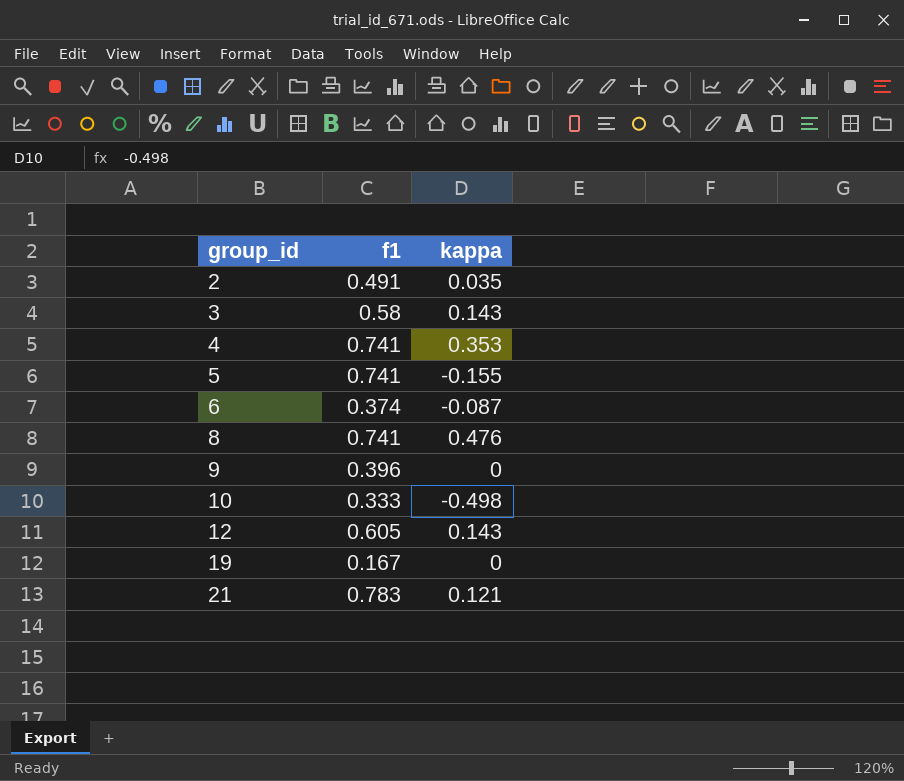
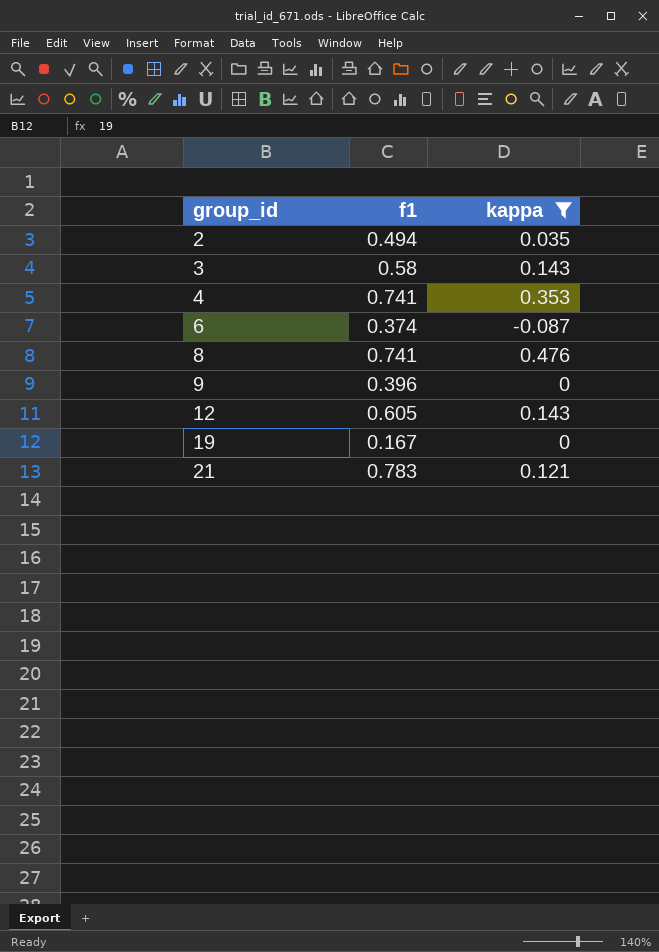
filter: none -> kappa >= -0.087
2 | f1: 0.491 -> 0.494

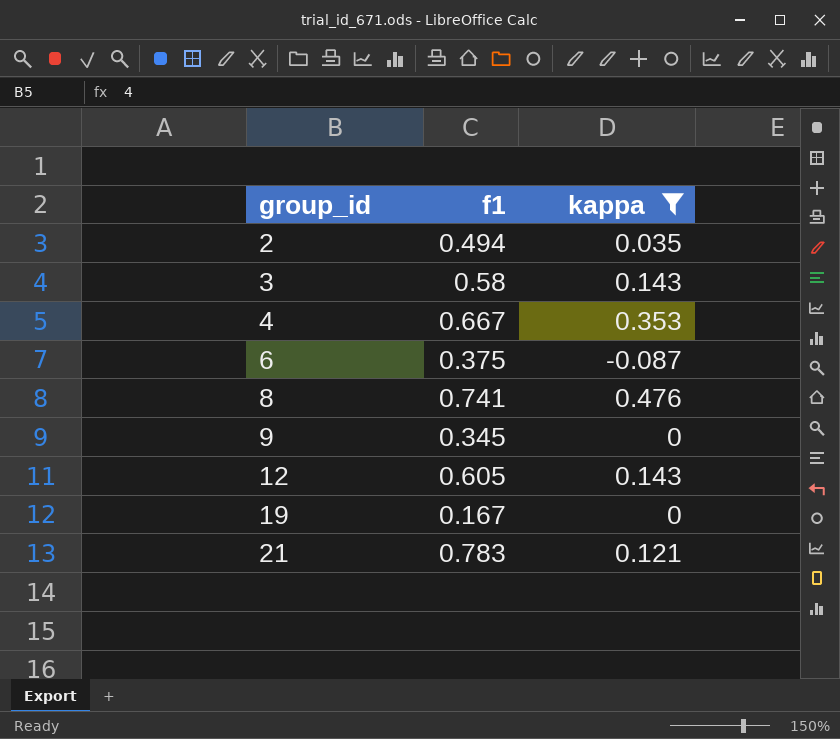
4 | f1: 0.741 -> 0.667
6 | f1: 0.374 -> 0.375
9 | f1: 0.396 -> 0.345

